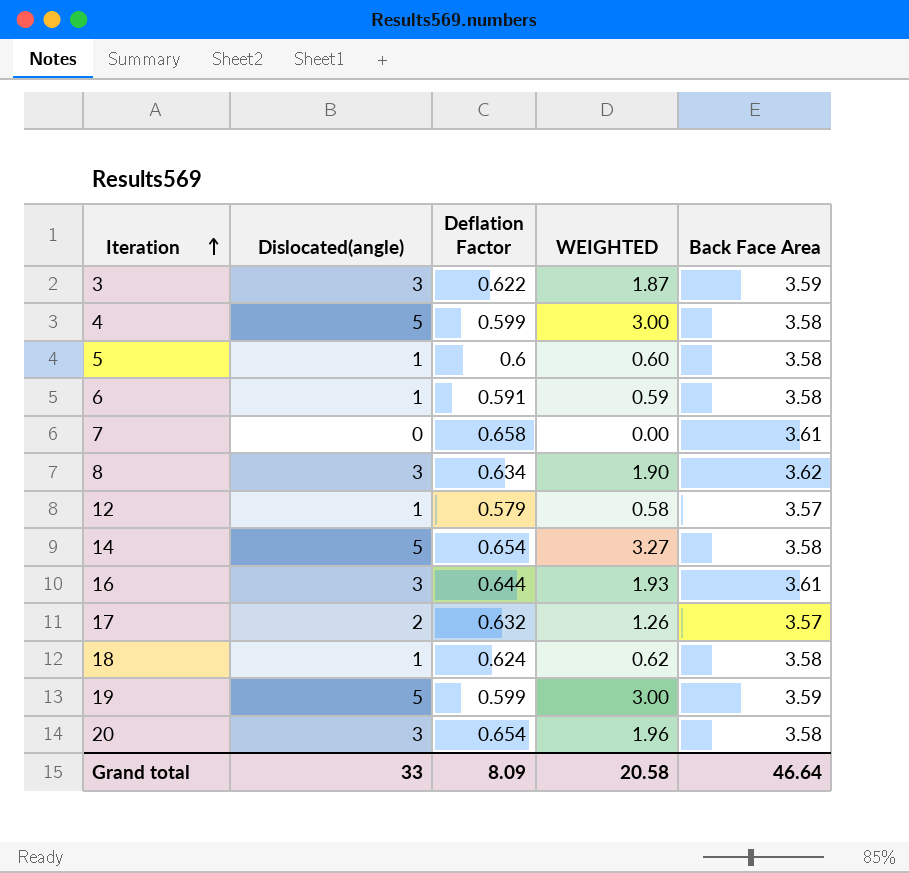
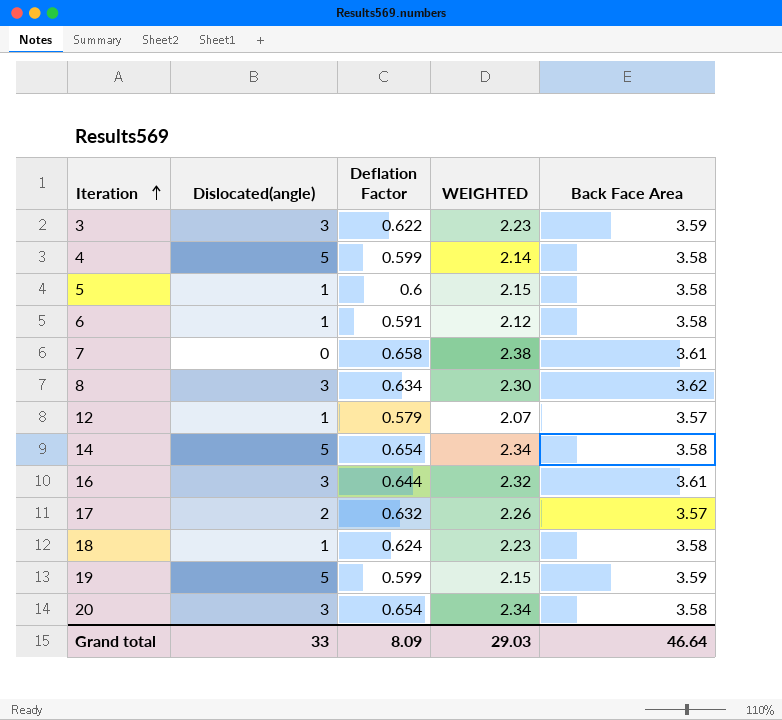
column WEIGHTED | formula: [Dislocated(angle)] * [Deflation Factor] -> [Deflation Factor] * [Back Face Area]
Grand total | WEIGHTED: 20.58 -> 29.03

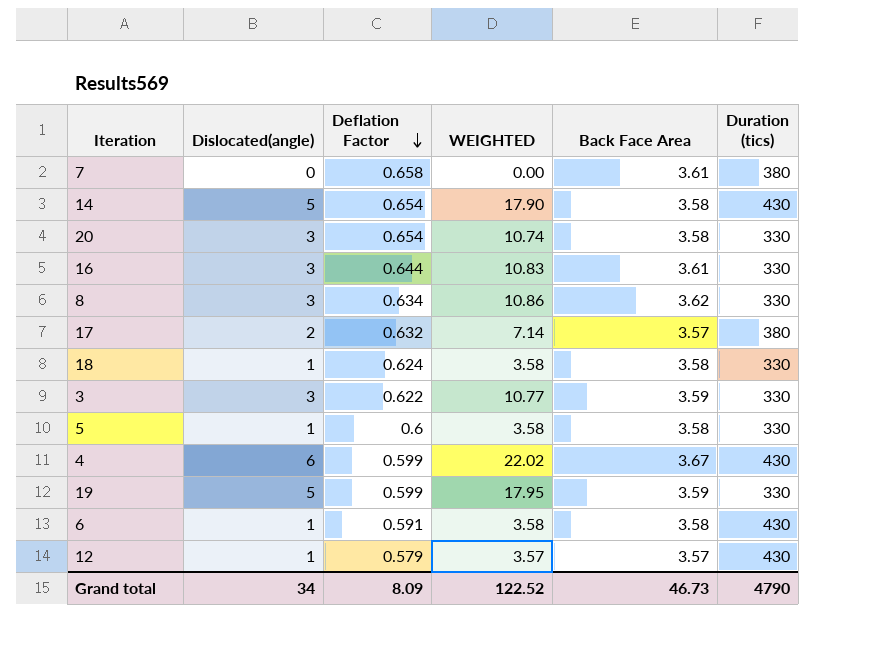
row order: Iteration ascending -> Deflation Factor descending
column WEIGHTED | formula: [Deflation Factor] * [Back Face Area] -> [Dislocated(angle)] * [Back Face Area]
column Duration (tics) | position: none -> 6
4 | Dislocated(angle): 5 -> 6
4 | Back Face Area: 3.58 -> 3.67
Grand total | Dislocated(angle): 33 -> 34
Grand total | WEIGHTED: 29.03 -> 122.52
Grand total | Back Face Area: 46.64 -> 46.73

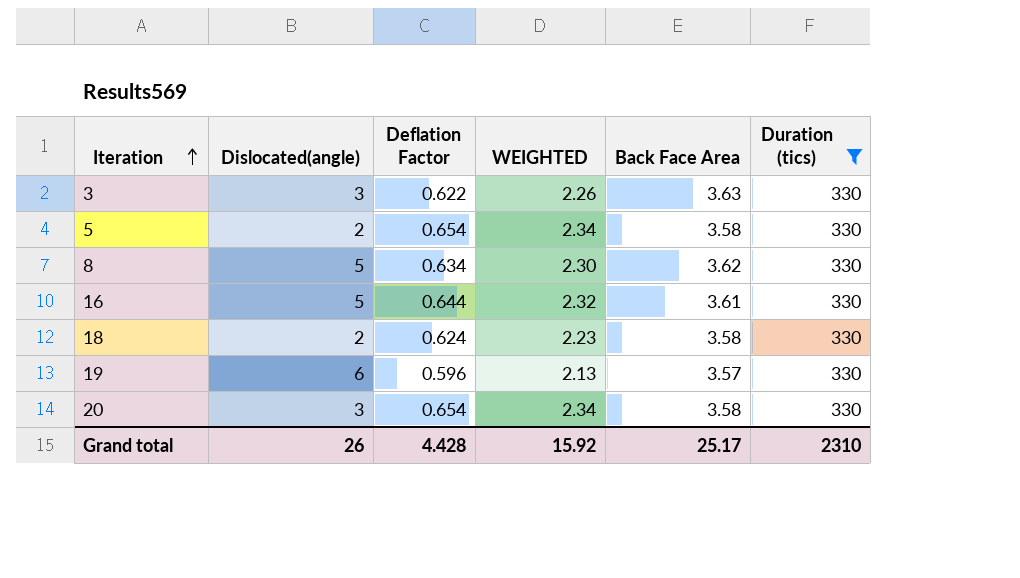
filter: none -> Duration (tics) = 330
row order: Deflation Factor descending -> Iteration ascending
column WEIGHTED | formula: [Dislocated(angle)] * [Back Face Area] -> [Deflation Factor] * [Back Face Area]
3 | Back Face Area: 3.59 -> 3.63
5 | Dislocated(angle): 1 -> 2
5 | Deflation Factor: 0.6 -> 0.654
8 | Dislocated(angle): 3 -> 5
16 | Dislocated(angle): 3 -> 5
18 | Dislocated(angle): 1 -> 2
19 | Dislocated(angle): 5 -> 6
19 | Deflation Factor: 0.599 -> 0.596
19 | Back Face Area: 3.59 -> 3.57
Grand total | Dislocated(angle): 34 -> 26
Grand total | Deflation Factor: 8.09 -> 4.428
Grand total | WEIGHTED: 122.52 -> 15.92
Grand total | Back Face Area: 46.73 -> 25.17
Grand total | Duration (tics): 4790 -> 2310

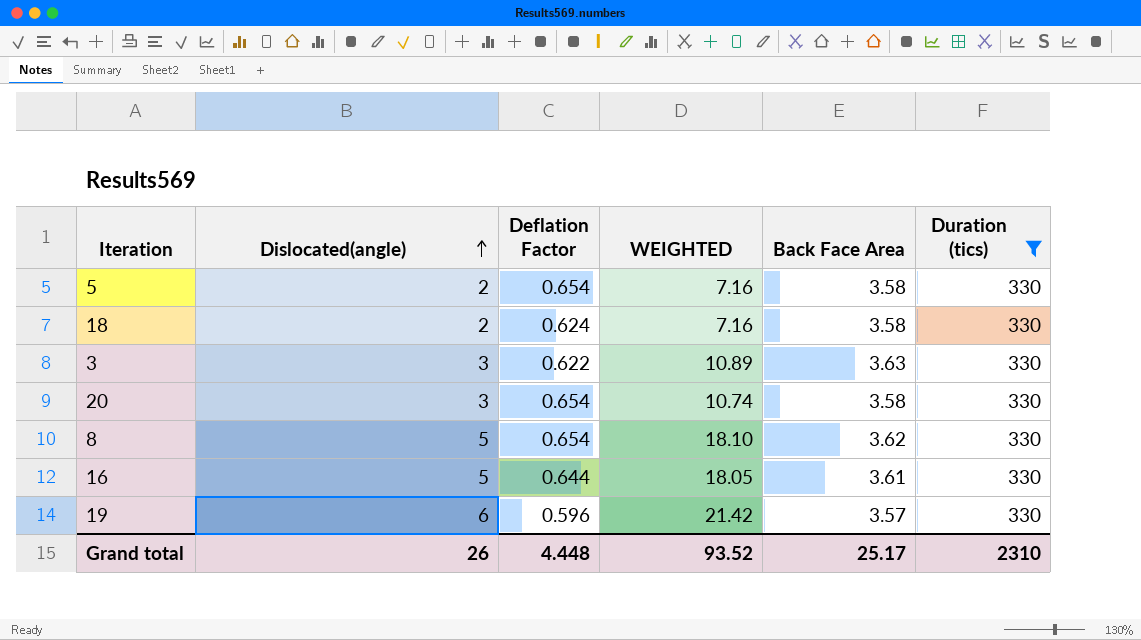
row order: Iteration ascending -> Dislocated(angle) ascending
column WEIGHTED | formula: [Deflation Factor] * [Back Face Area] -> [Dislocated(angle)] * [Back Face Area]
8 | Deflation Factor: 0.634 -> 0.654
Grand total | Deflation Factor: 4.428 -> 4.448
Grand total | WEIGHTED: 15.92 -> 93.52

